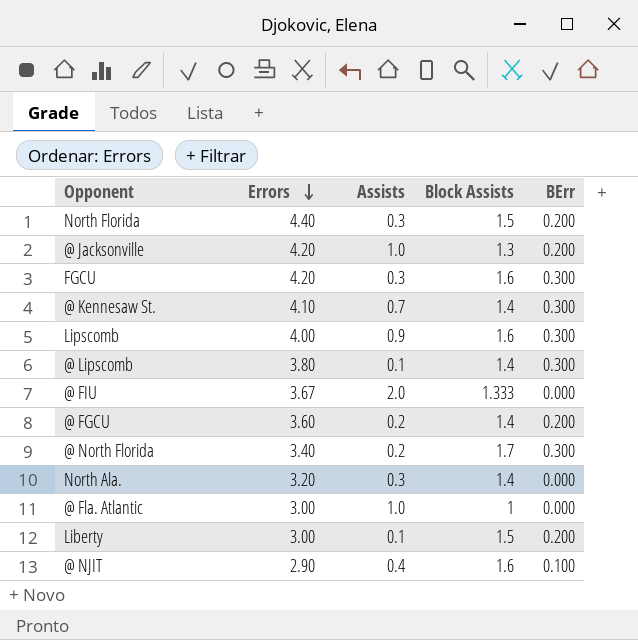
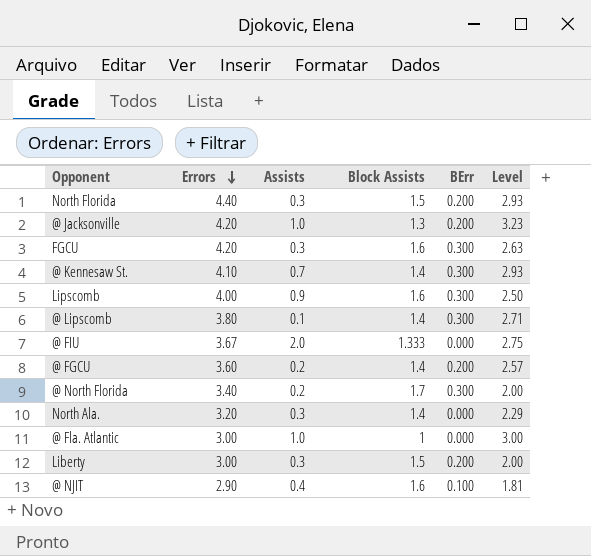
column Level | formula: none -> [Errors] / [Block Assists]
Liberty | Assists: 0.1 -> 0.3

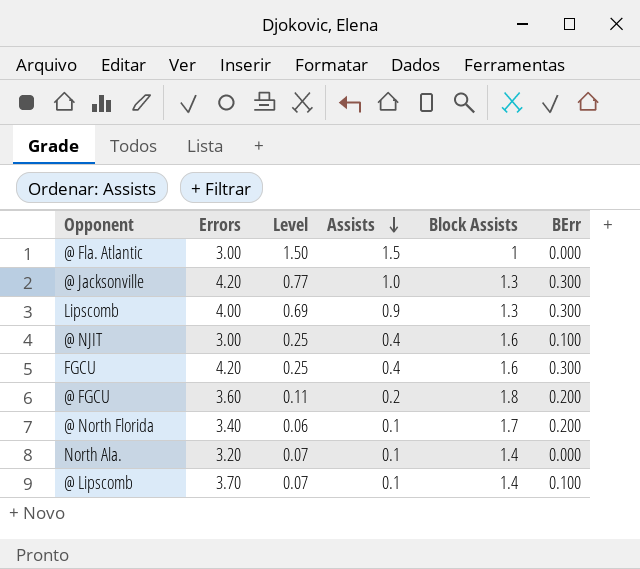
row order: Errors descending -> Assists descending
column Level | formula: [Errors] / [Block Assists] -> [Assists] / [Block Assists]
column Level | position: 6 -> 3
row North Florida: 4.40 | 0.3 | 1.5 | 0.200 | 2.93 -> none
row @ Kennesaw St.: 4.10 | 0.7 | 1.4 | 0.300 | 2.93 -> none
row @ FIU: 3.67 | 2.0 | 1.333 | 0.000 | 2.75 -> none
row Liberty: 3.00 | 0.3 | 1.5 | 0.200 | 2.00 -> none
@ Fla. Atlantic | Assists: 1.0 -> 1.5
@ Jacksonville | BErr: 0.200 -> 0.300
Lipscomb | Block Assists: 1.6 -> 1.3
@ NJIT | Errors: 2.90 -> 3.00
FGCU | Assists: 0.3 -> 0.4
@ FGCU | Block Assists: 1.4 -> 1.8
@ North Florida | Assists: 0.2 -> 0.1
@ North Florida | BErr: 0.300 -> 0.200
North Ala. | Assists: 0.3 -> 0.1
@ Lipscomb | Errors: 3.80 -> 3.70
@ Lipscomb | BErr: 0.300 -> 0.100

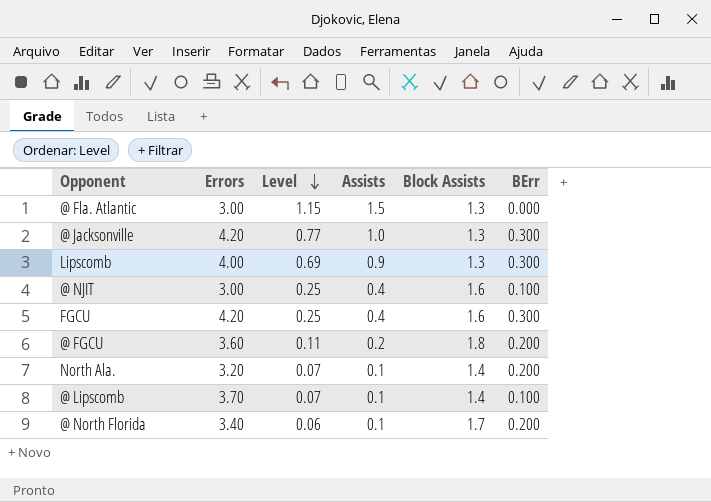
row order: Assists descending -> Level descending
@ Fla. Atlantic | Level: 1.50 -> 1.15
@ Fla. Atlantic | Block Assists: 1 -> 1.3
North Ala. | BErr: 0.000 -> 0.200

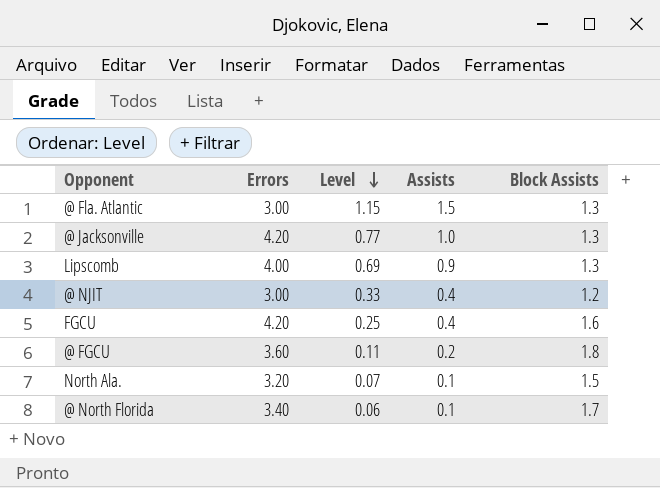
column BErr | position: 6 -> none
row @ Lipscomb: 3.70 | 0.07 | 0.1 | 1.4 | 0.100 -> none
@ NJIT | Level: 0.25 -> 0.33
@ NJIT | Block Assists: 1.6 -> 1.2
North Ala. | Block Assists: 1.4 -> 1.5

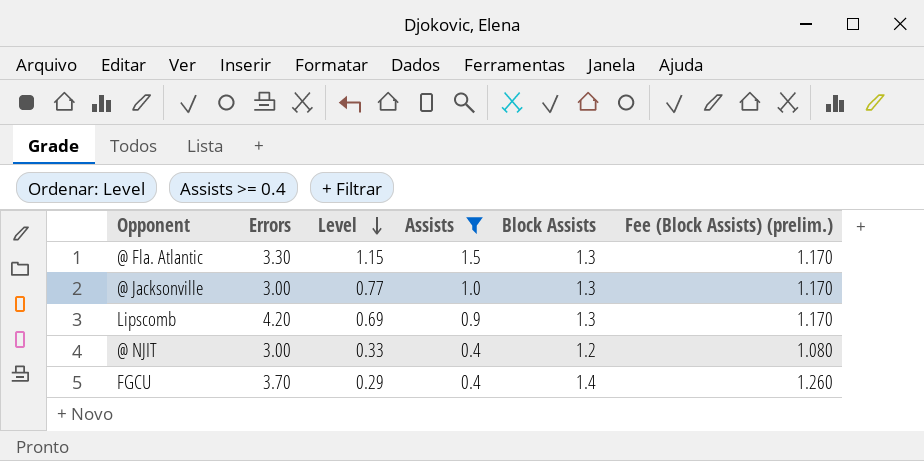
filter: none -> Assists >= 0.4
column Fee (Block Assists) (prelim.) | formula: none -> [Block Assists] * 0.9
@ Fla. Atlantic | Errors: 3.00 -> 3.30
@ Jacksonville | Errors: 4.20 -> 3.00
Lipscomb | Errors: 4.00 -> 4.20
FGCU | Errors: 4.20 -> 3.70
FGCU | Level: 0.25 -> 0.29
FGCU | Block Assists: 1.6 -> 1.4

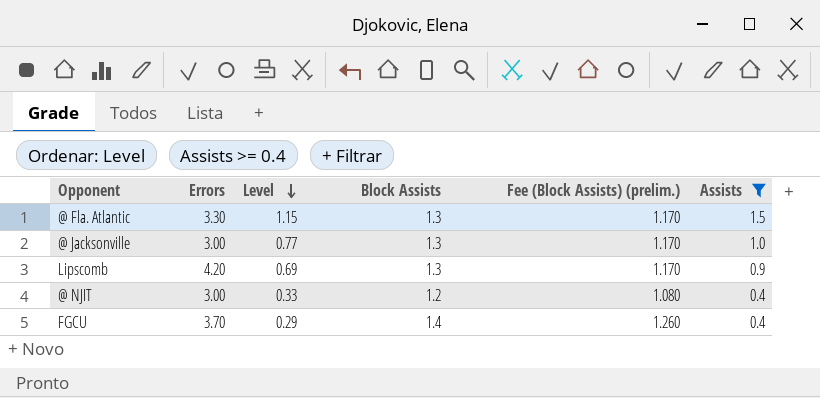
column Assists | position: 4 -> 6

